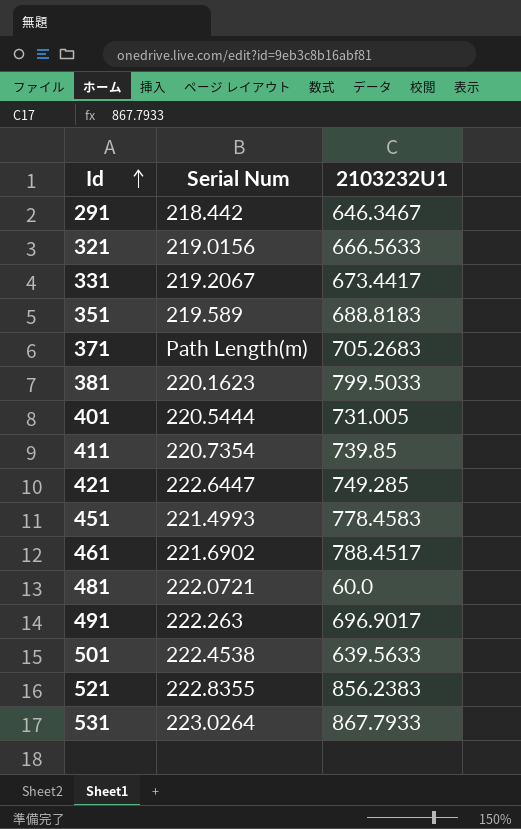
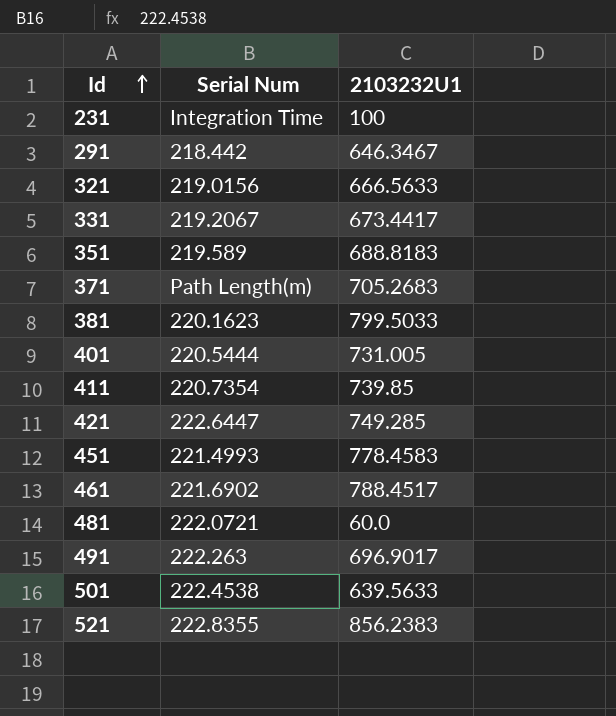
row 531: 223.0264 | 867.7933 -> none
row 231: none -> Integration Time | 100

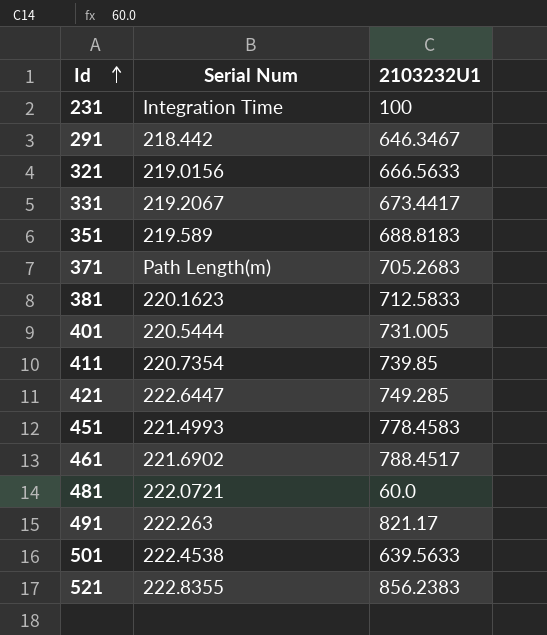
381 | 2103232U1: 799.5033 -> 712.5833
491 | 2103232U1: 696.9017 -> 821.17

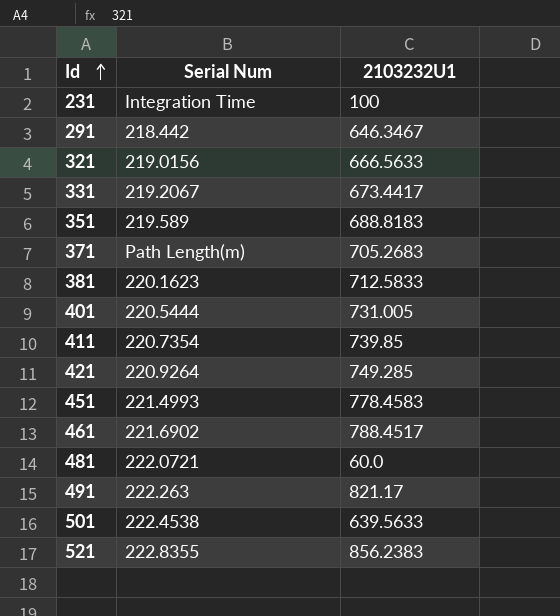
421 | Serial Num: 222.6447 -> 220.9264

